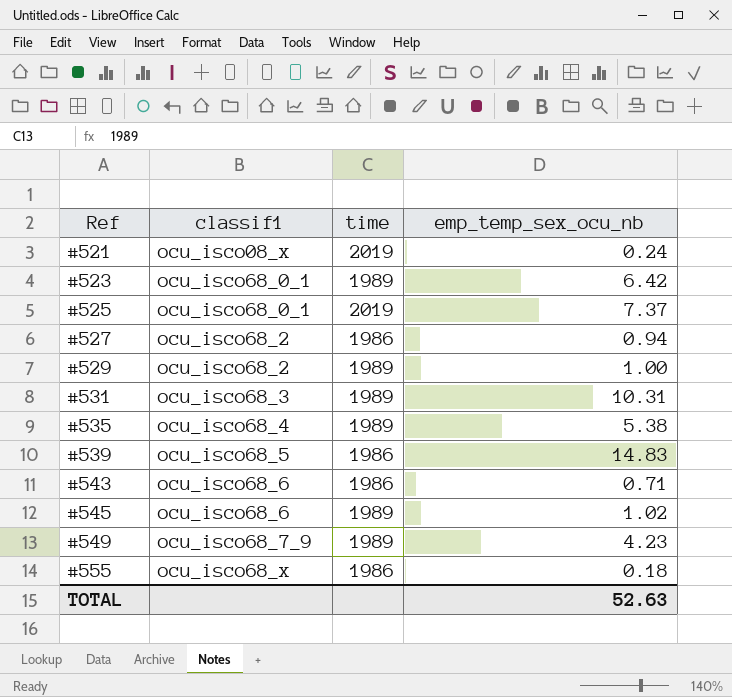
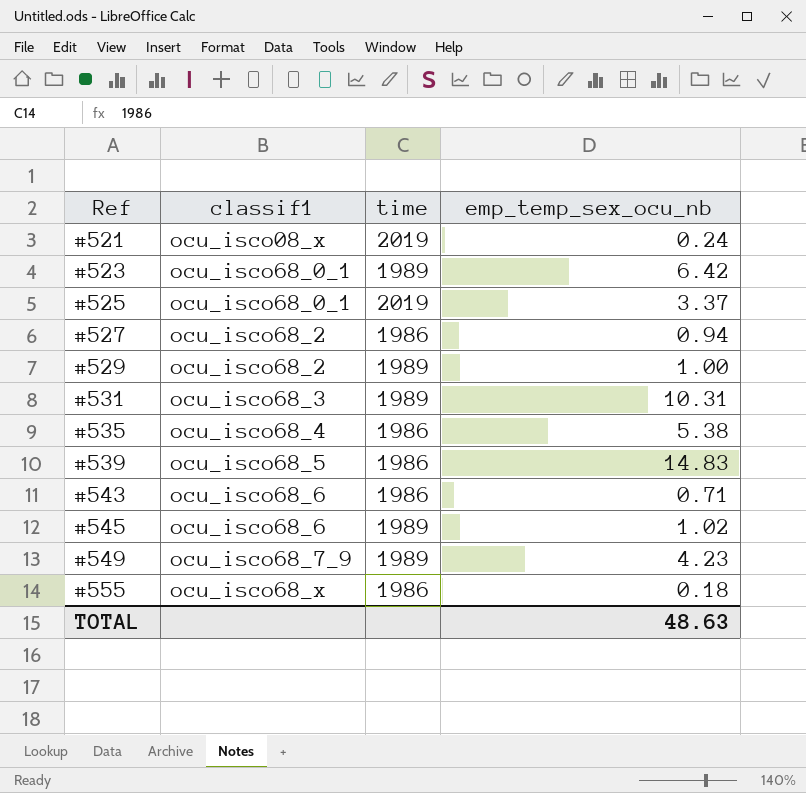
#525 | emp_temp_sex_ocu_nb: 7.37 -> 3.37
#535 | time: 1989 -> 1986
TOTAL | emp_temp_sex_ocu_nb: 52.63 -> 48.63

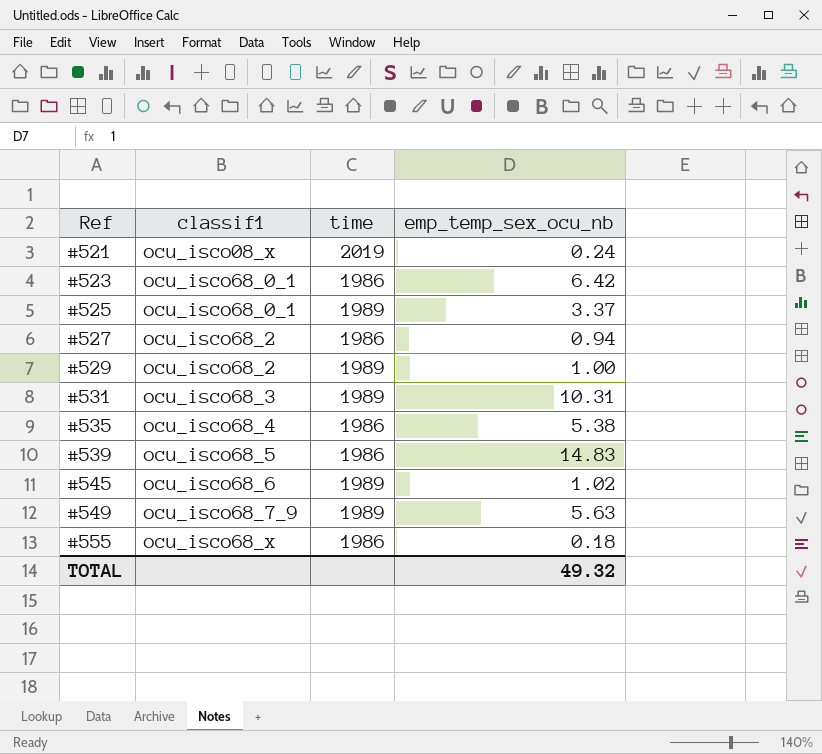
row #543: ocu_isco68_6 | 1986 | 0.71 -> none
#523 | time: 1989 -> 1986
#525 | time: 2019 -> 1989
#549 | emp_temp_sex_ocu_nb: 4.23 -> 5.63
TOTAL | emp_temp_sex_ocu_nb: 48.63 -> 49.32

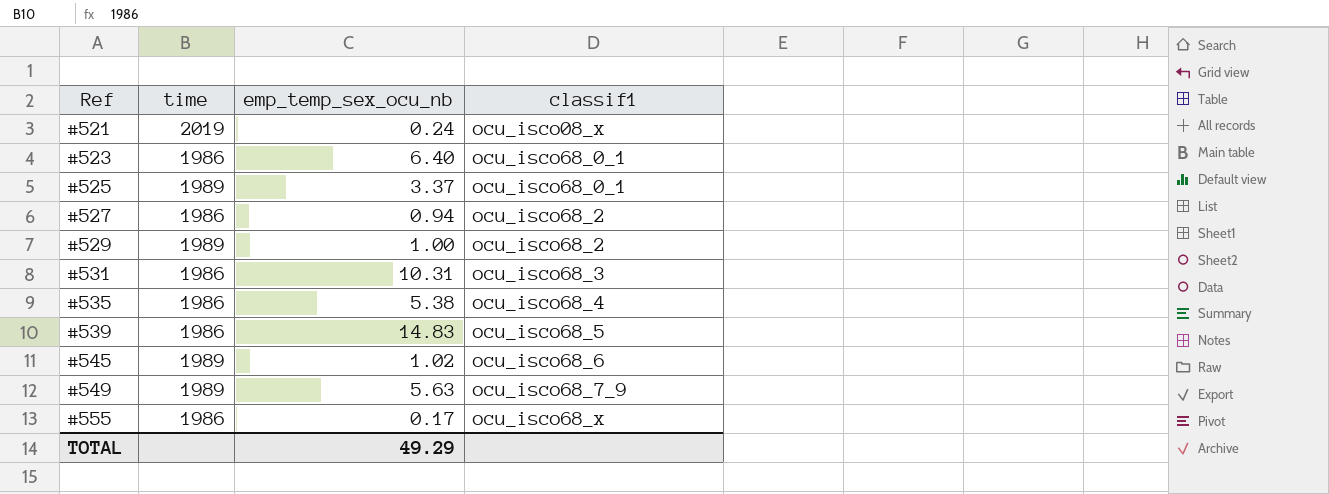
column classif1 | position: 2 -> 4
#523 | emp_temp_sex_ocu_nb: 6.42 -> 6.40
#531 | time: 1989 -> 1986
#555 | emp_temp_sex_ocu_nb: 0.18 -> 0.17
TOTAL | emp_temp_sex_ocu_nb: 49.32 -> 49.29

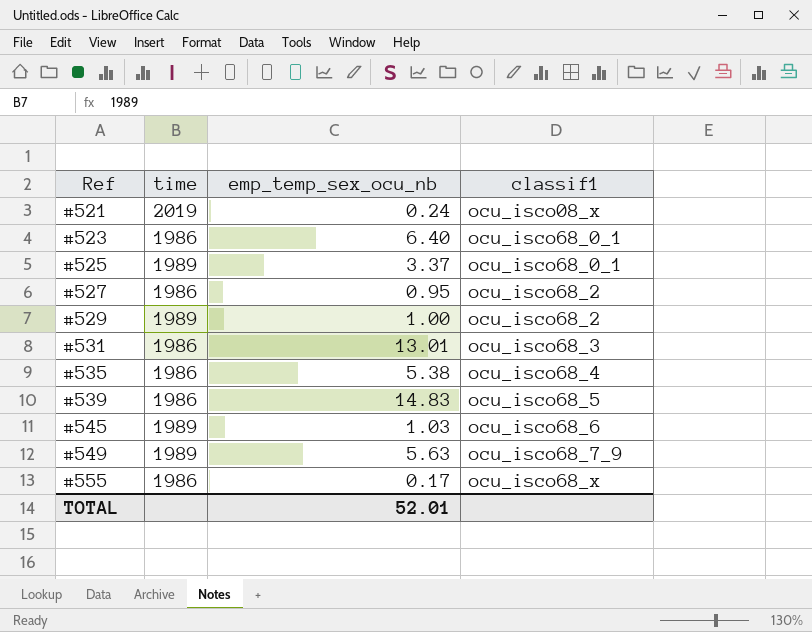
#527 | emp_temp_sex_ocu_nb: 0.94 -> 0.95
#531 | emp_temp_sex_ocu_nb: 10.31 -> 13.01
#545 | emp_temp_sex_ocu_nb: 1.02 -> 1.03
TOTAL | emp_temp_sex_ocu_nb: 49.29 -> 52.01

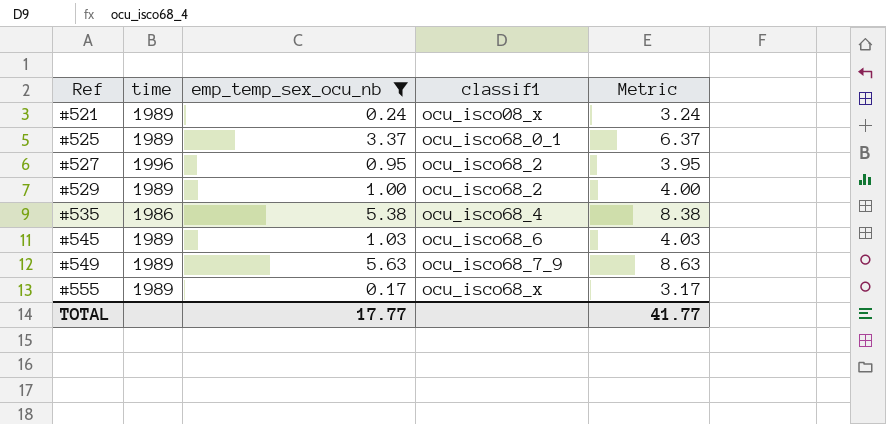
filter: none -> emp_temp_sex_ocu_nb <= 5.63
column Metric | formula: none -> [emp_temp_sex_ocu_nb] + 3
#521 | time: 2019 -> 1989
#527 | time: 1986 -> 1996
#555 | time: 1986 -> 1989
TOTAL | emp_temp_sex_ocu_nb: 52.01 -> 17.77

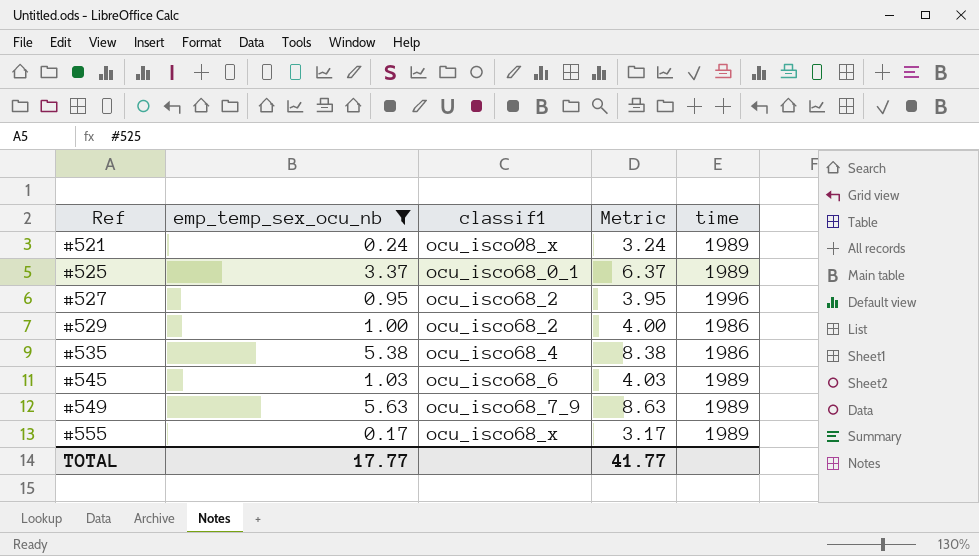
column time | position: 2 -> 5
#529 | time: 1989 -> 1986

